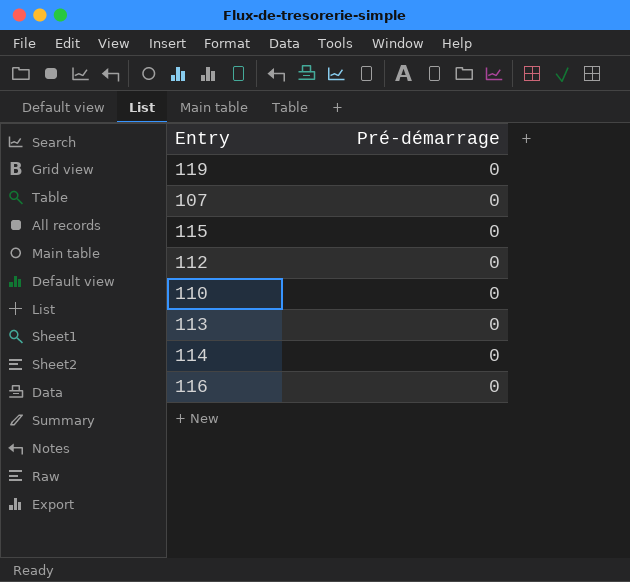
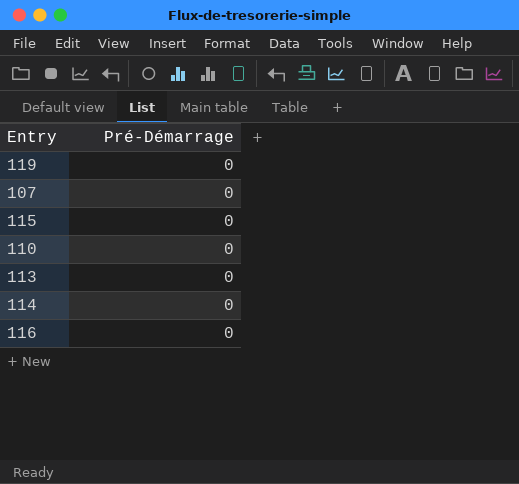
column name: Pré-démarrage -> Pré-Démarrage
row 112: 0 -> none

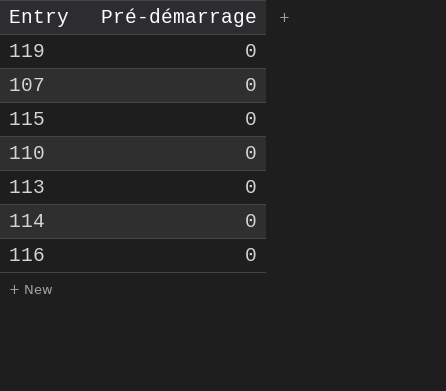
column name: Pré-Démarrage -> Pré-démarrage

